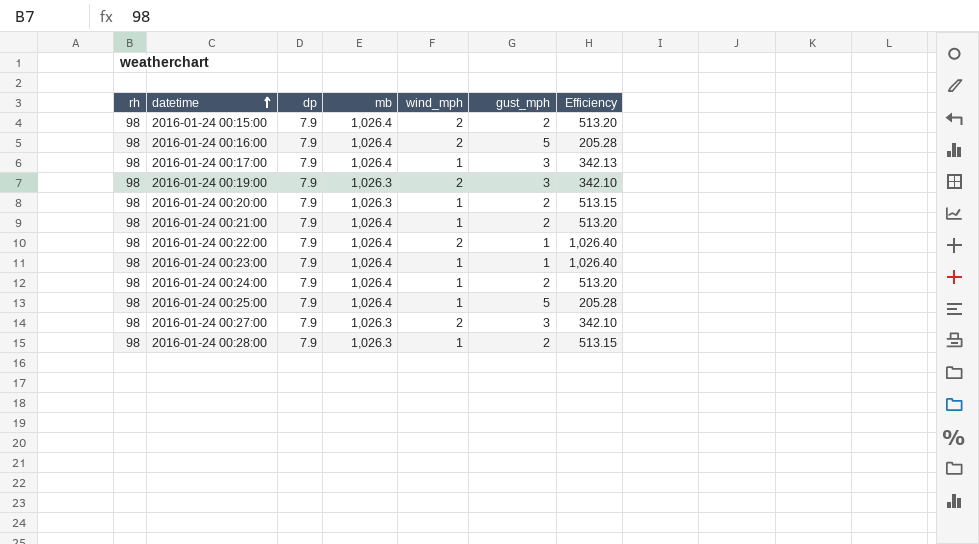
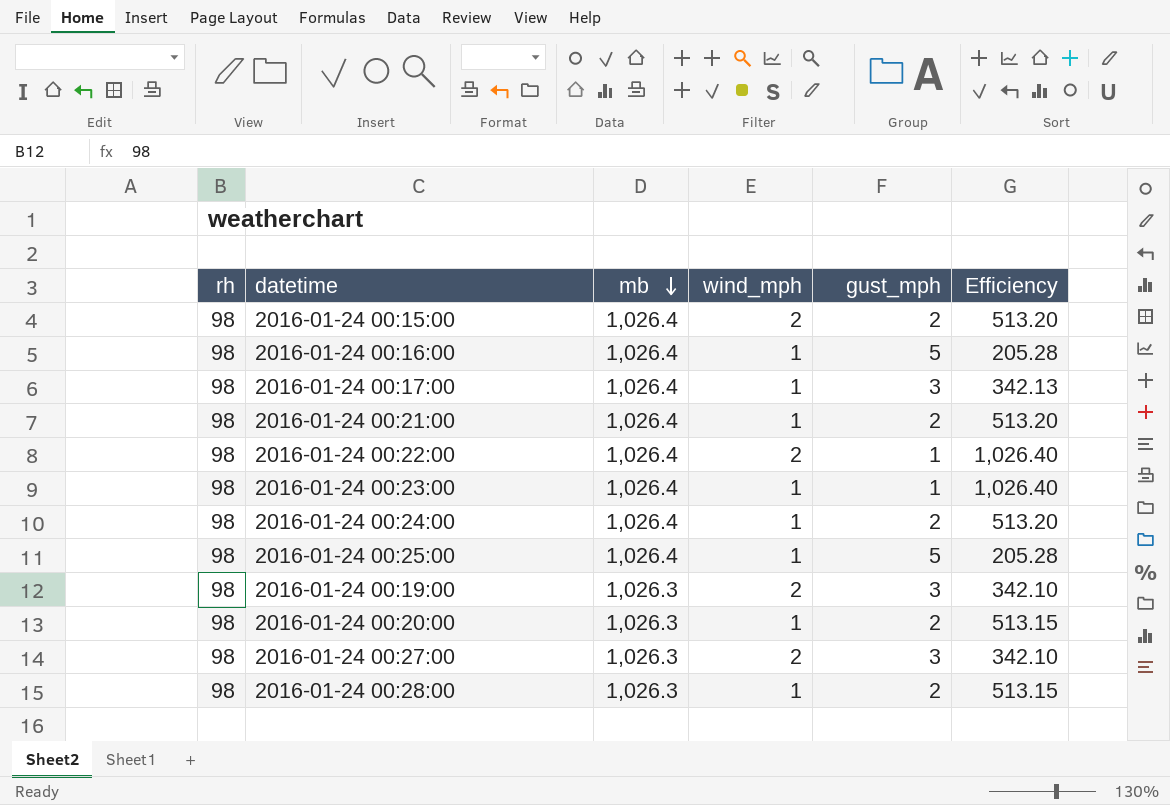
row order: datetime ascending -> mb descending
column dp | position: 3 -> none
2016-01-24 00:16:00 | wind_mph: 2 -> 1

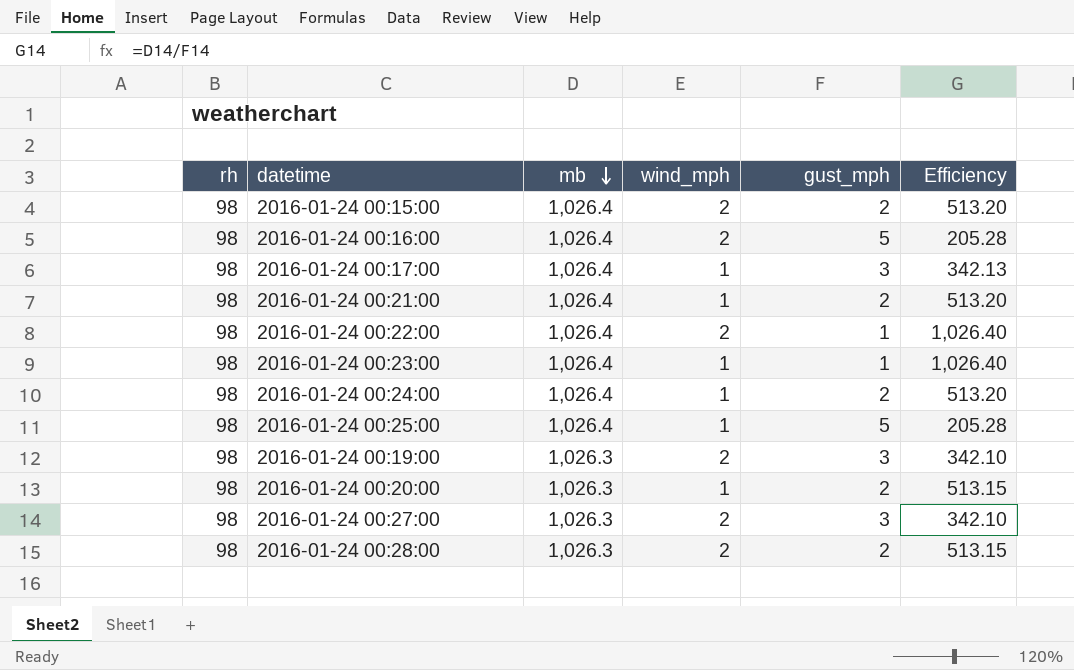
2016-01-24 00:16:00 | wind_mph: 1 -> 2
2016-01-24 00:28:00 | wind_mph: 1 -> 2

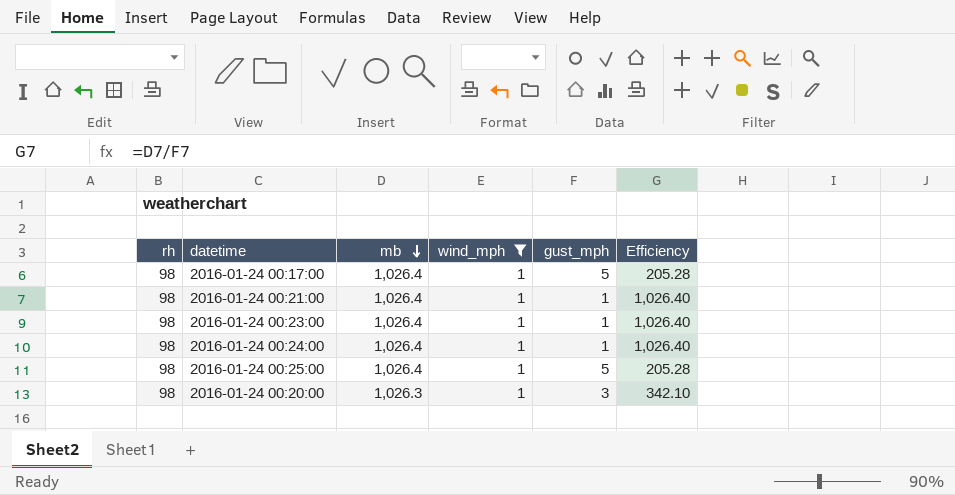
filter: none -> wind_mph = 1
2016-01-24 00:17:00 | gust_mph: 3 -> 5
2016-01-24 00:17:00 | Efficiency: 342.13 -> 205.28
2016-01-24 00:21:00 | gust_mph: 2 -> 1
2016-01-24 00:21:00 | Efficiency: 513.20 -> 1,026.40
2016-01-24 00:24:00 | gust_mph: 2 -> 1
2016-01-24 00:24:00 | Efficiency: 513.20 -> 1,026.40
2016-01-24 00:20:00 | gust_mph: 2 -> 3
2016-01-24 00:20:00 | Efficiency: 513.15 -> 342.10

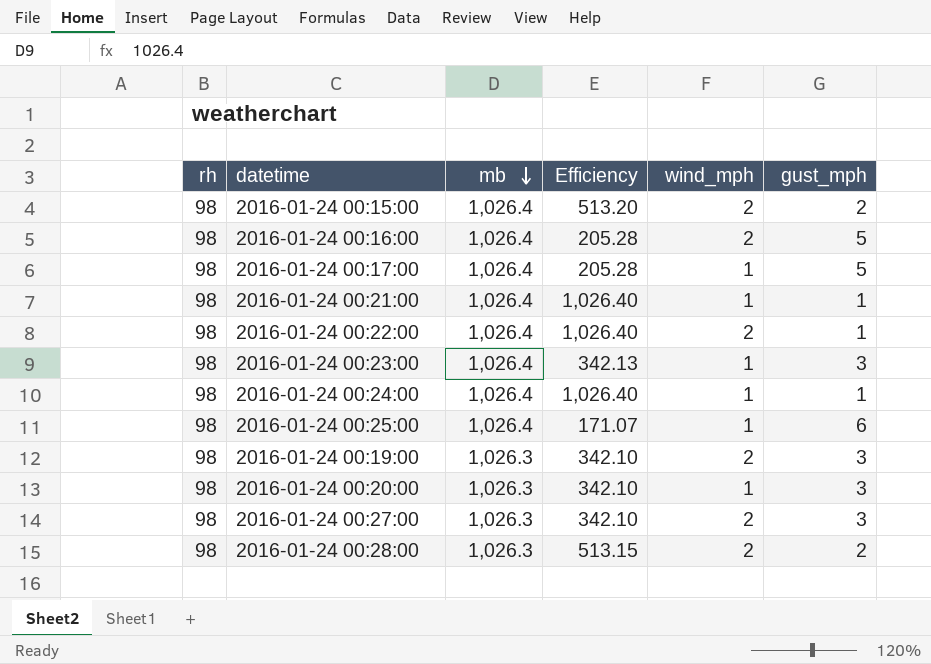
filter: wind_mph = 1 -> none
column Efficiency | position: 6 -> 4
2016-01-24 00:23:00 | Efficiency: 1,026.40 -> 342.13
2016-01-24 00:23:00 | gust_mph: 1 -> 3
2016-01-24 00:25:00 | Efficiency: 205.28 -> 171.07
2016-01-24 00:25:00 | gust_mph: 5 -> 6

